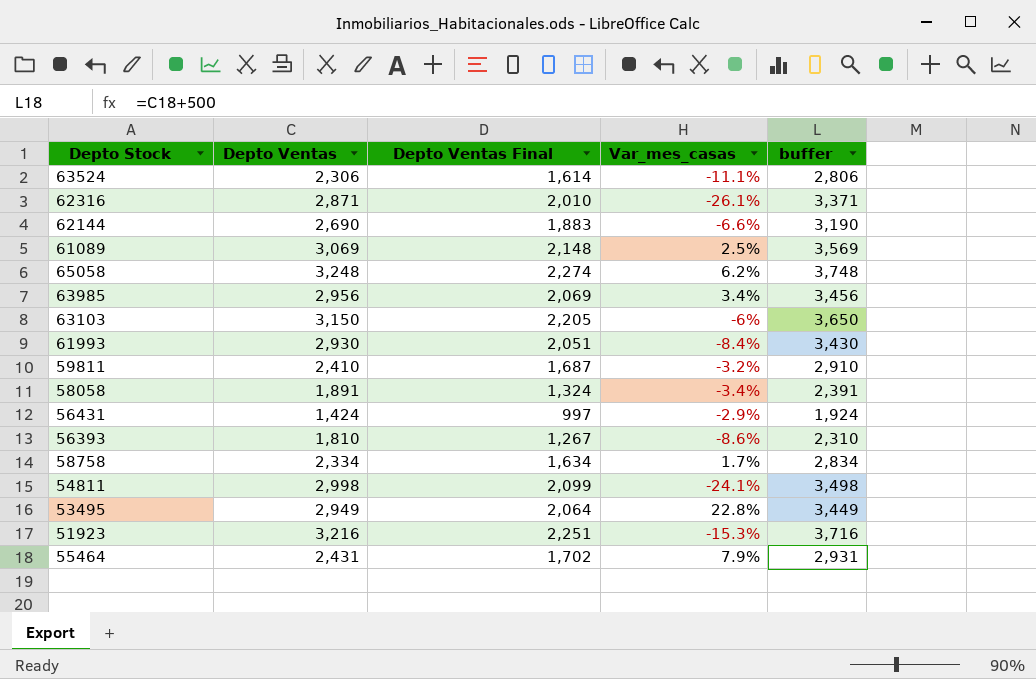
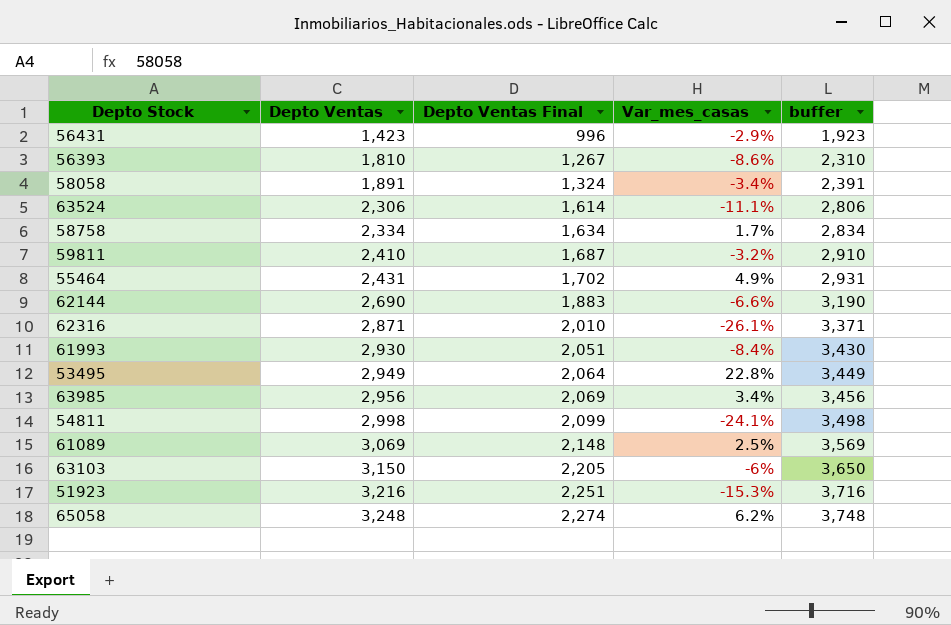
row order: none -> Depto Ventas ascending
56431 | Depto Ventas: 1,424 -> 1,423
56431 | Depto Ventas Final: 997 -> 996
56431 | buffer: 1,924 -> 1,923
55464 | Var_mes_casas: 7.9% -> 4.9%

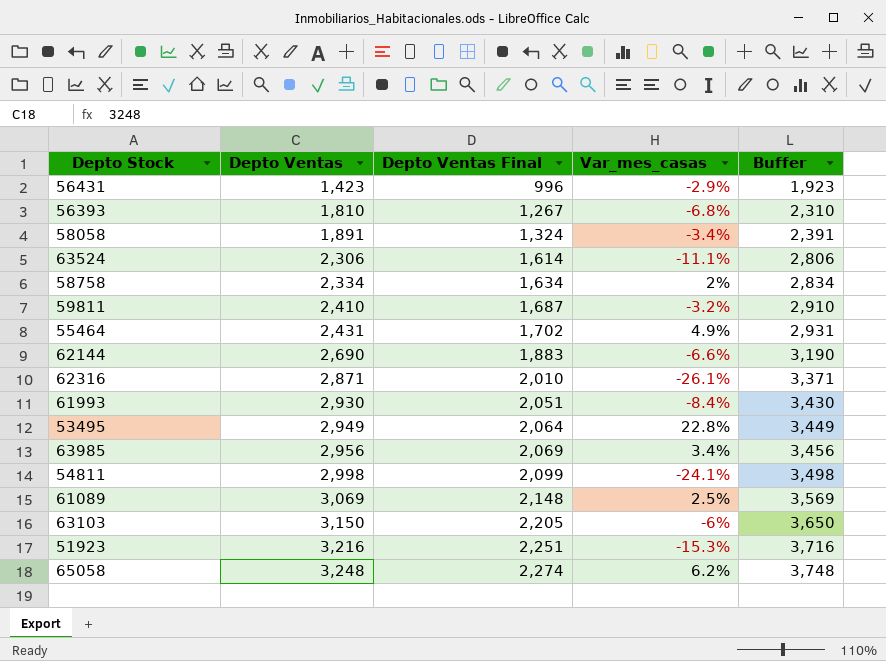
column name: buffer -> Buffer
56393 | Var_mes_casas: -8.6% -> -6.8%
58758 | Var_mes_casas: 1.7% -> 2%

